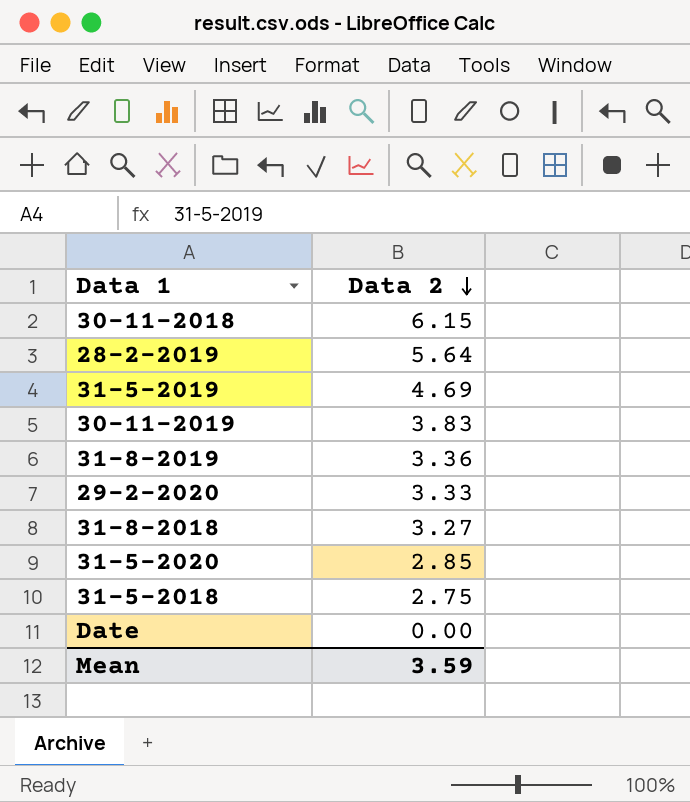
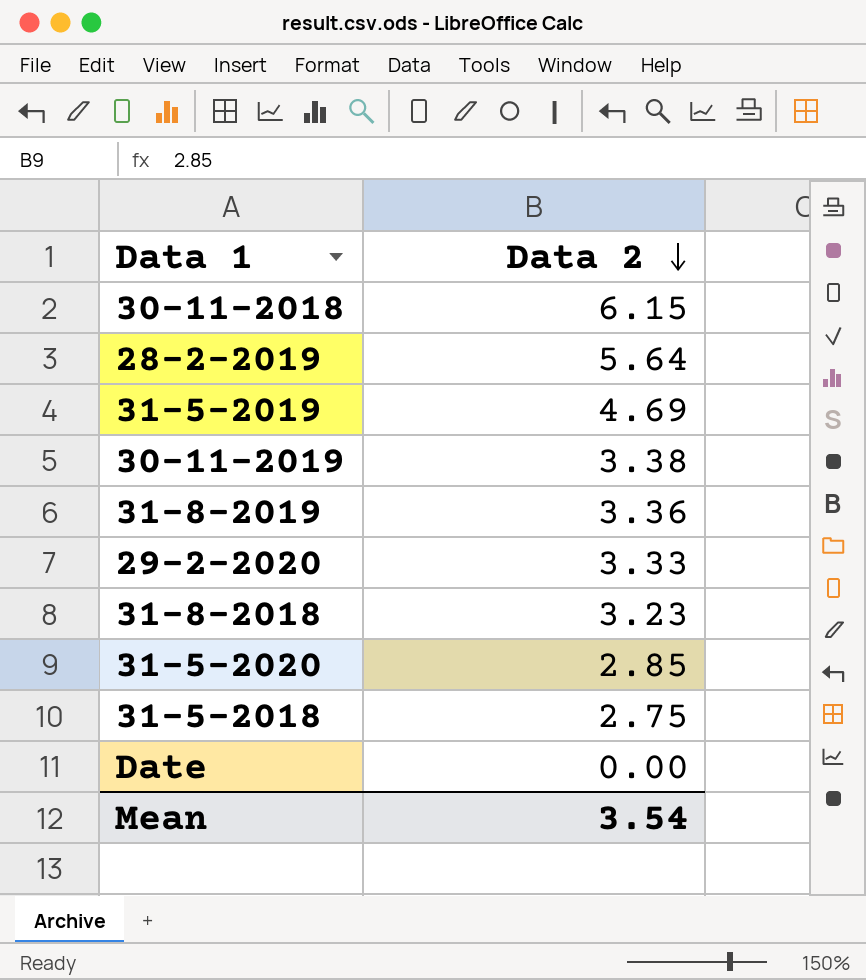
30-11-2019 | Data 2: 3.83 -> 3.38
31-8-2018 | Data 2: 3.27 -> 3.23
Mean | Data 2: 3.59 -> 3.54

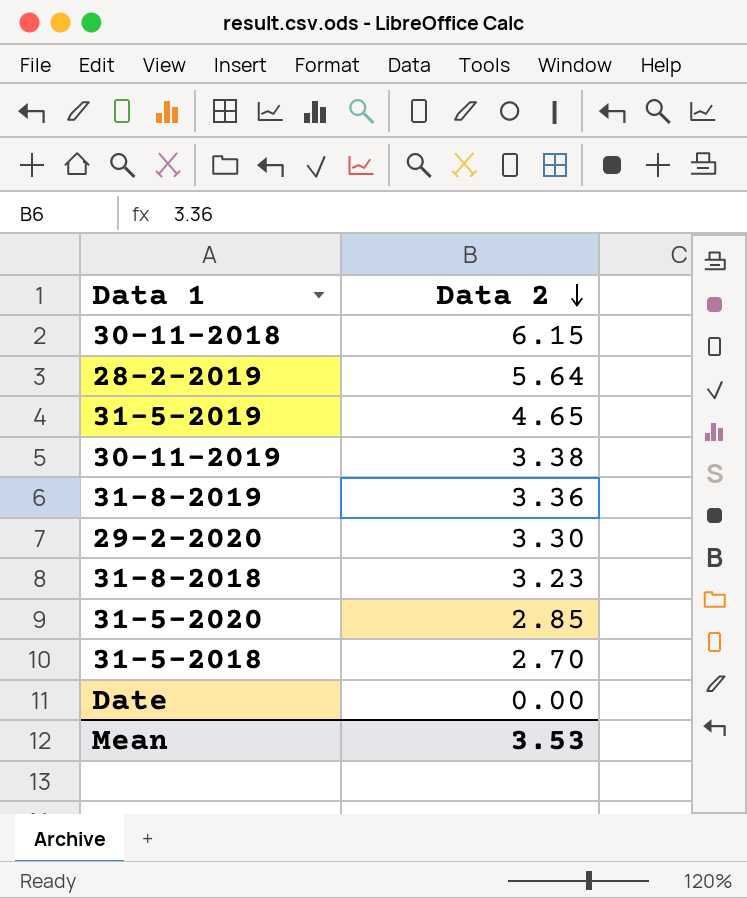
31-5-2019 | Data 2: 4.69 -> 4.65
29-2-2020 | Data 2: 3.33 -> 3.30
31-5-2018 | Data 2: 2.75 -> 2.70
Mean | Data 2: 3.54 -> 3.53

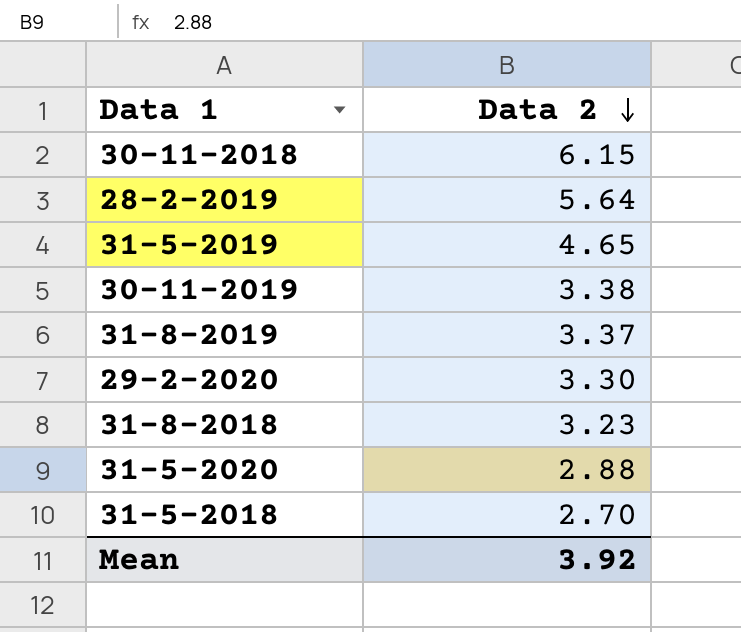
row Date: 0.00 -> none
31-8-2019 | Data 2: 3.36 -> 3.37
31-5-2020 | Data 2: 2.85 -> 2.88
Mean | Data 2: 3.53 -> 3.92

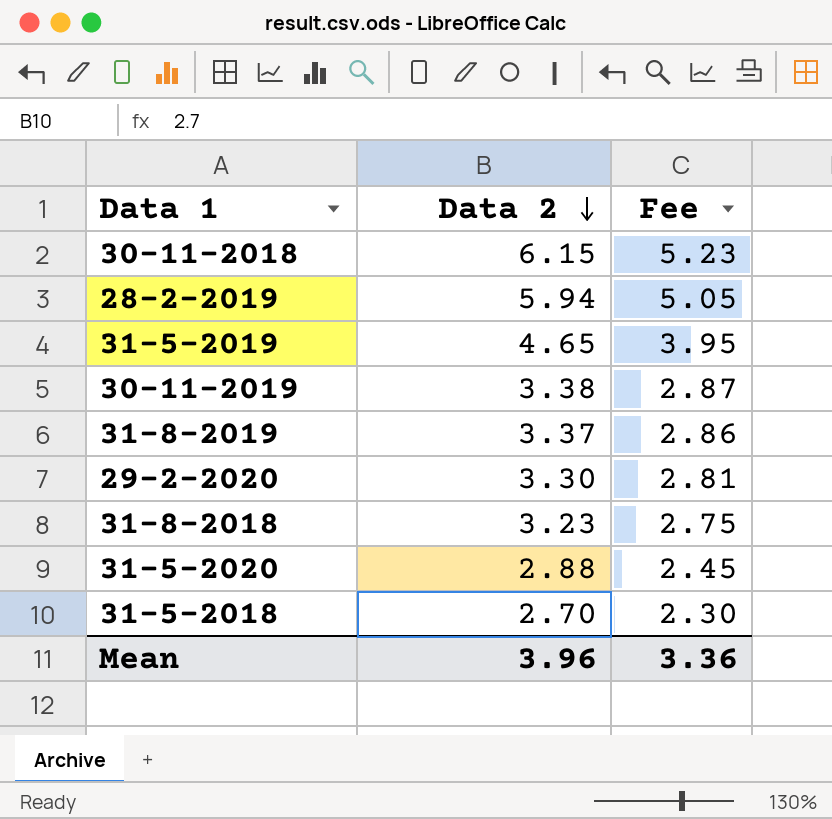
column Fee | formula: none -> [Data 2] * 0.85
28-2-2019 | Data 2: 5.64 -> 5.94
Mean | Data 2: 3.92 -> 3.96

